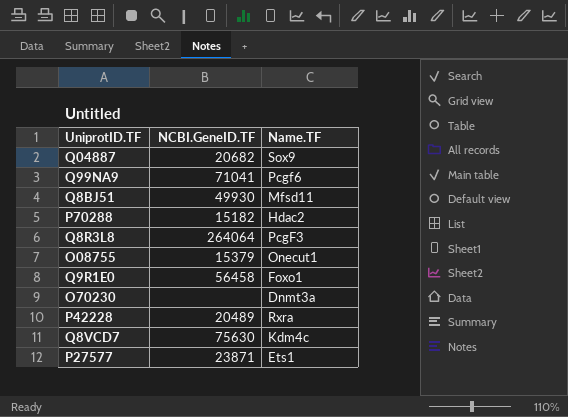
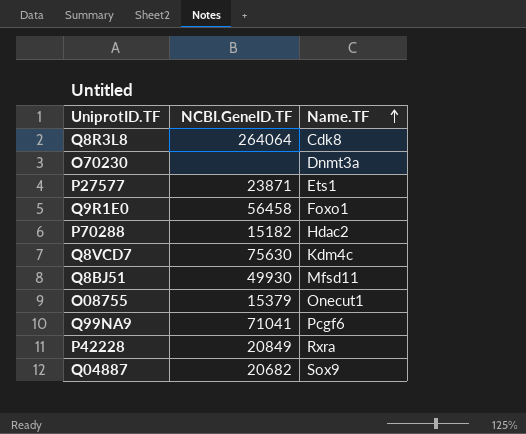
row order: none -> Name.TF ascending
Q8R3L8 | Name.TF: PcgF3 -> Cdk8
P42228 | NCBI.GeneID.TF: 20489 -> 20849

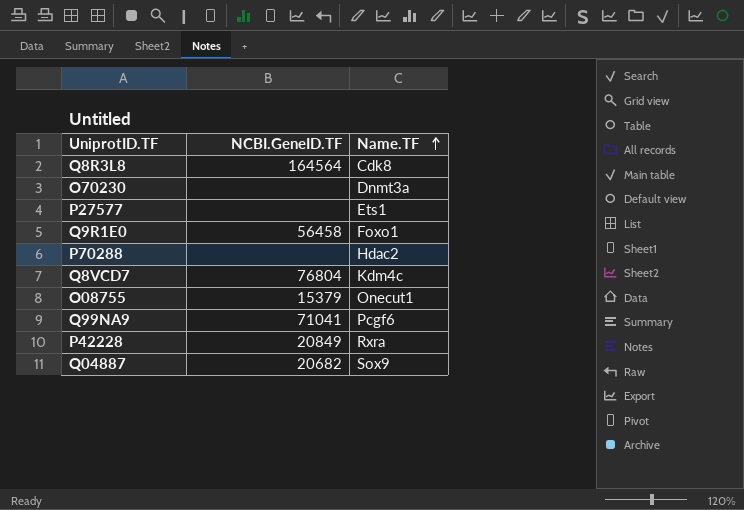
row Q8BJ51: 49930 | Mfsd11 -> none
Q8R3L8 | NCBI.GeneID.TF: 264064 -> 164564
P27577 | NCBI.GeneID.TF: 23871 -> none
P70288 | NCBI.GeneID.TF: 15182 -> none
Q8VCD7 | NCBI.GeneID.TF: 75630 -> 76804

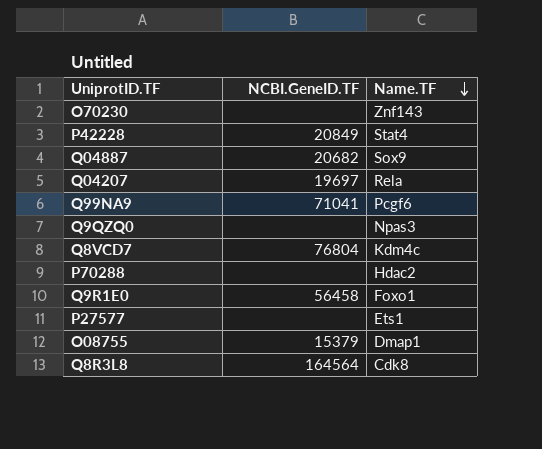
row order: Name.TF ascending -> Name.TF descending
O70230 | Name.TF: Dnmt3a -> Znf143
P42228 | Name.TF: Rxra -> Stat4
row Q04207: none -> 19697 | Rela
row Q9QZQ0: none -> none | Npas3
O08755 | Name.TF: Onecut1 -> Dmap1

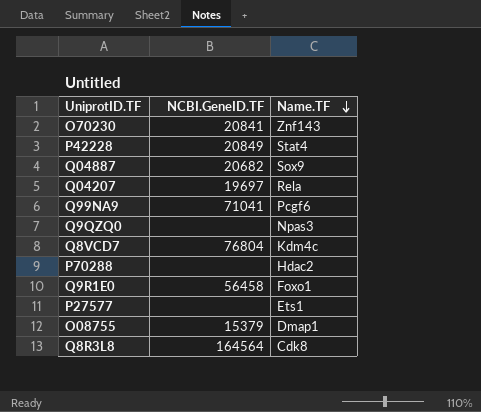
O70230 | NCBI.GeneID.TF: none -> 20841

